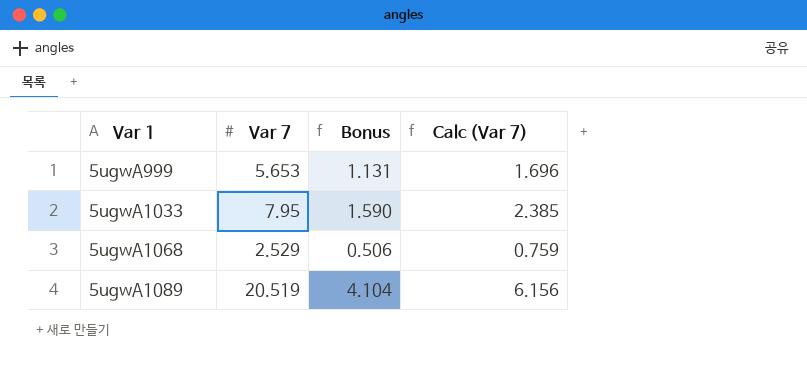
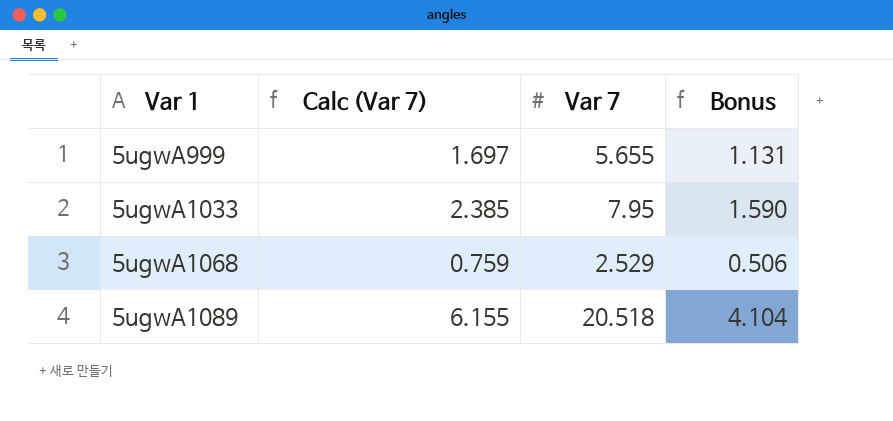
column Calc (Var 7) | position: 4 -> 2
5ugwA999 | Calc (Var 7): 1.696 -> 1.697
5ugwA999 | Var 7: 5.653 -> 5.655
5ugwA1089 | Calc (Var 7): 6.156 -> 6.155
5ugwA1089 | Var 7: 20.519 -> 20.518

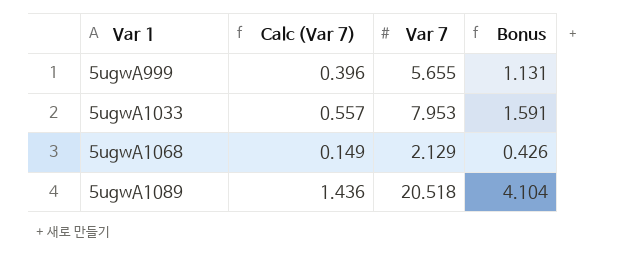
column Calc (Var 7) | formula: [Var 7] * 0.3 -> [Var 7] * 0.07
5ugwA1033 | Var 7: 7.95 -> 7.953
5ugwA1033 | Bonus: 1.590 -> 1.591
5ugwA1068 | Var 7: 2.529 -> 2.129
5ugwA1068 | Bonus: 0.506 -> 0.426

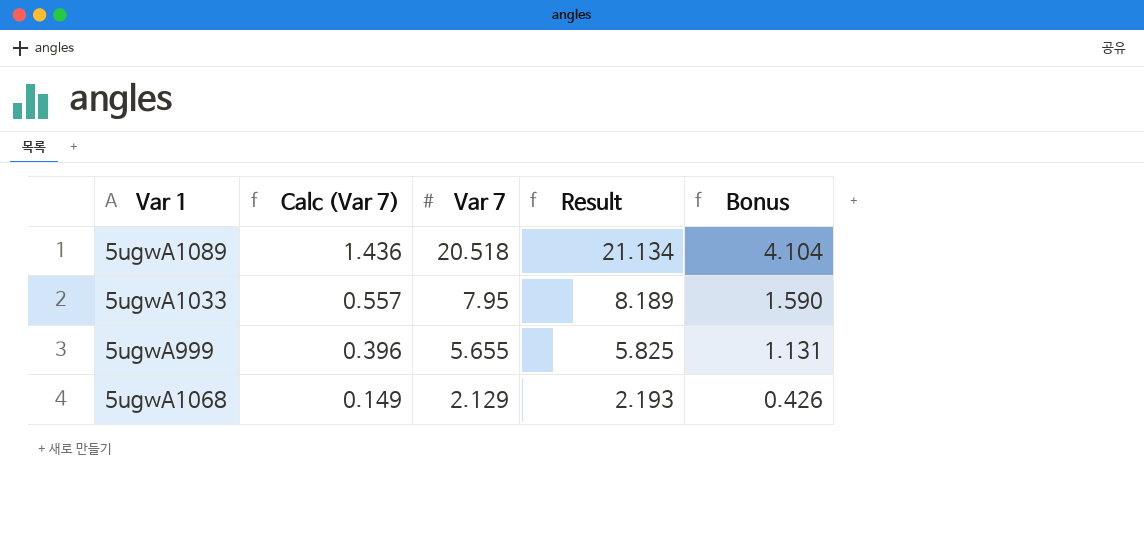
row order: Var 1 ascending -> Calc (Var 7) descending
column Result | formula: none -> [Var 7] * 1.03
5ugwA1033 | Var 7: 7.953 -> 7.95
5ugwA1033 | Bonus: 1.591 -> 1.590

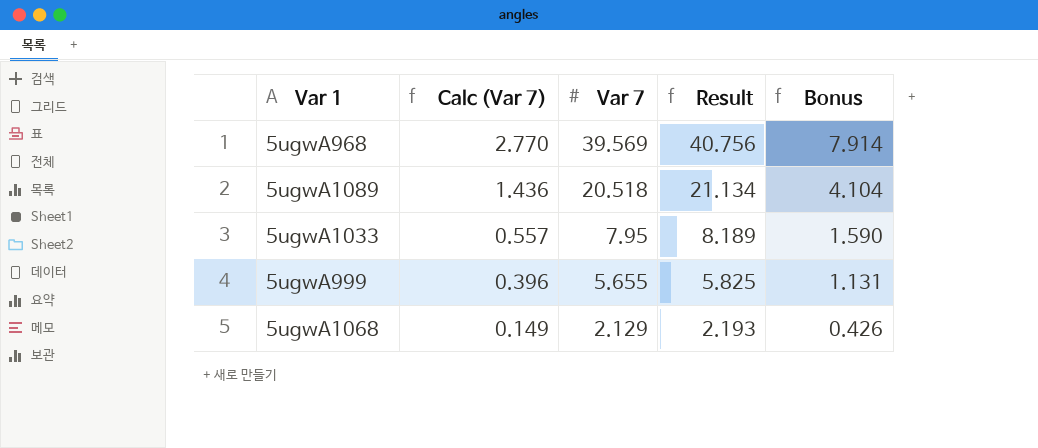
row 5ugwA968: none -> 2.770 | 39.569 | 40.756 | 7.914

